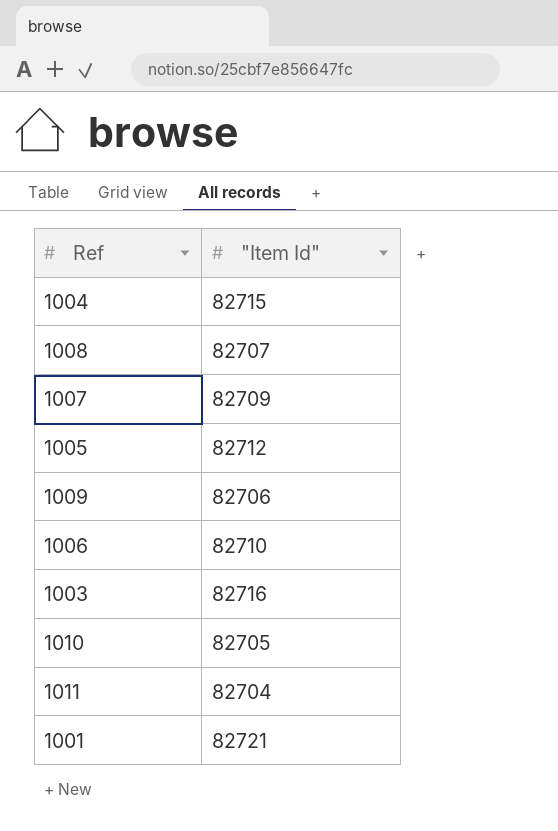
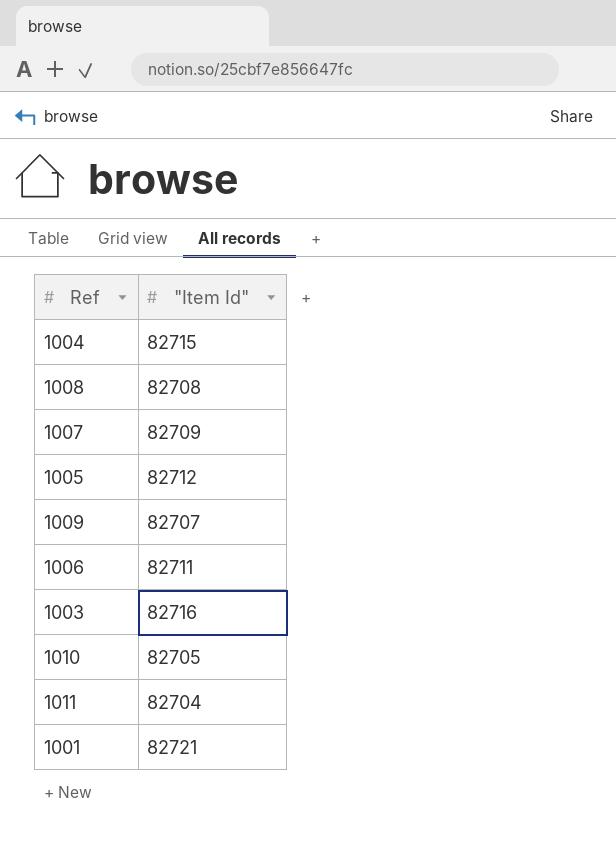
1008 | "Item Id": 82707 -> 82708
1009 | "Item Id": 82706 -> 82707
1006 | "Item Id": 82710 -> 82711

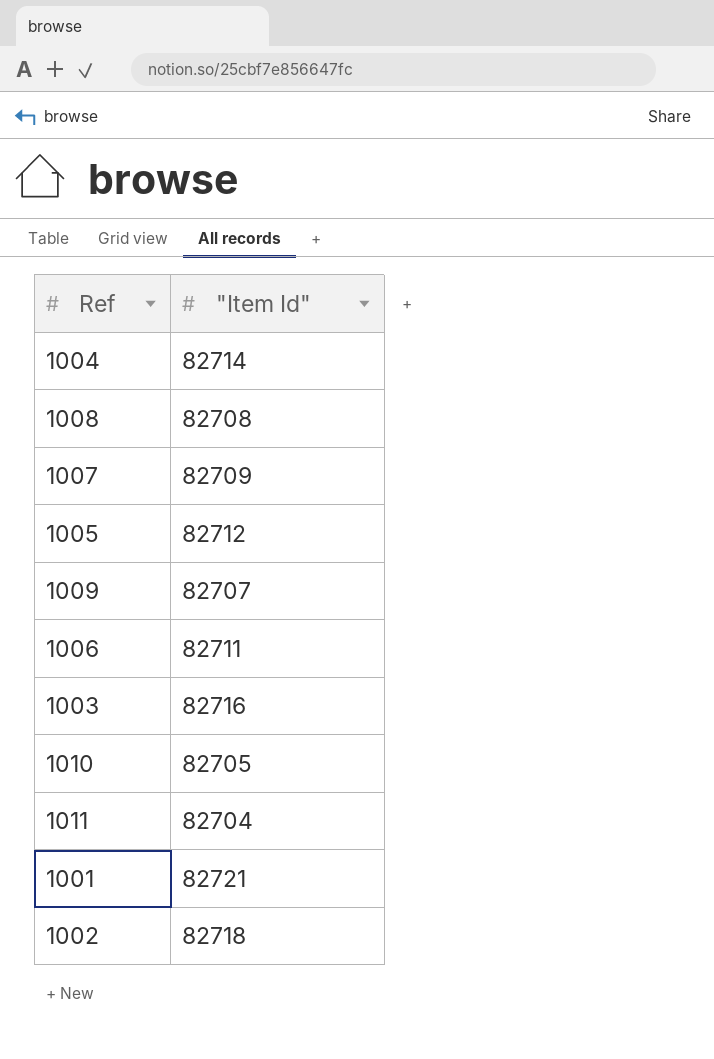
1004 | "Item Id": 82715 -> 82714
row 1002: none -> 82718

